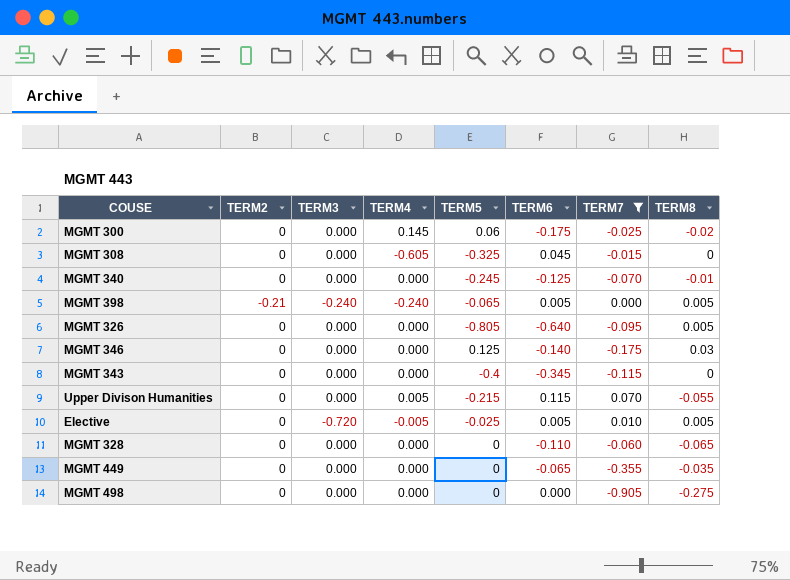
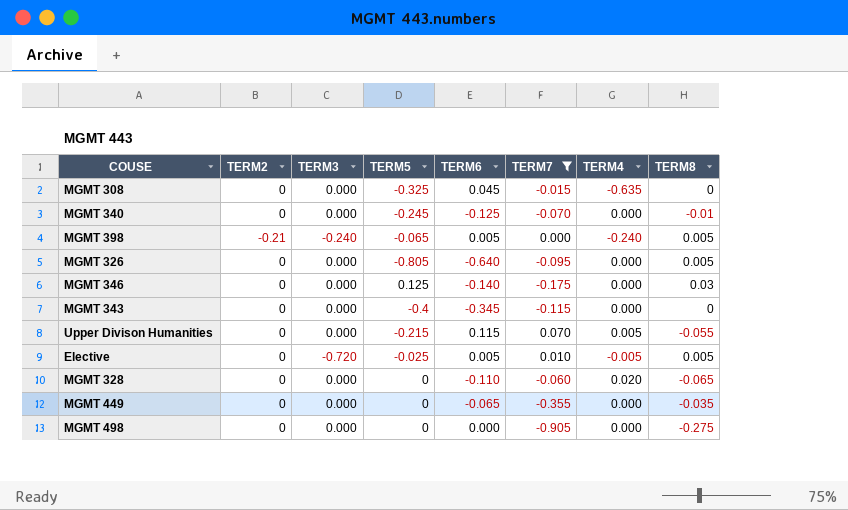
column TERM4 | position: 4 -> 7
row MGMT 300: 0 | 0.000 | 0.145 | 0.06 | -0.175 | -0.025 | -0.02 -> none
MGMT 308 | TERM4: -0.605 -> -0.635
MGMT 328 | TERM4: 0.000 -> 0.020

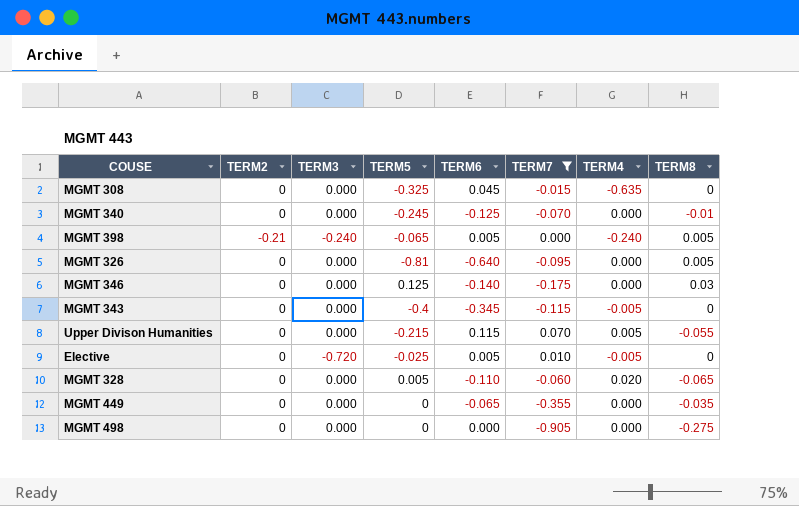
MGMT 326 | TERM5: -0.805 -> -0.81
MGMT 343 | TERM4: 0.000 -> -0.005
Elective | TERM8: 0.005 -> 0
MGMT 328 | TERM5: 0 -> 0.005

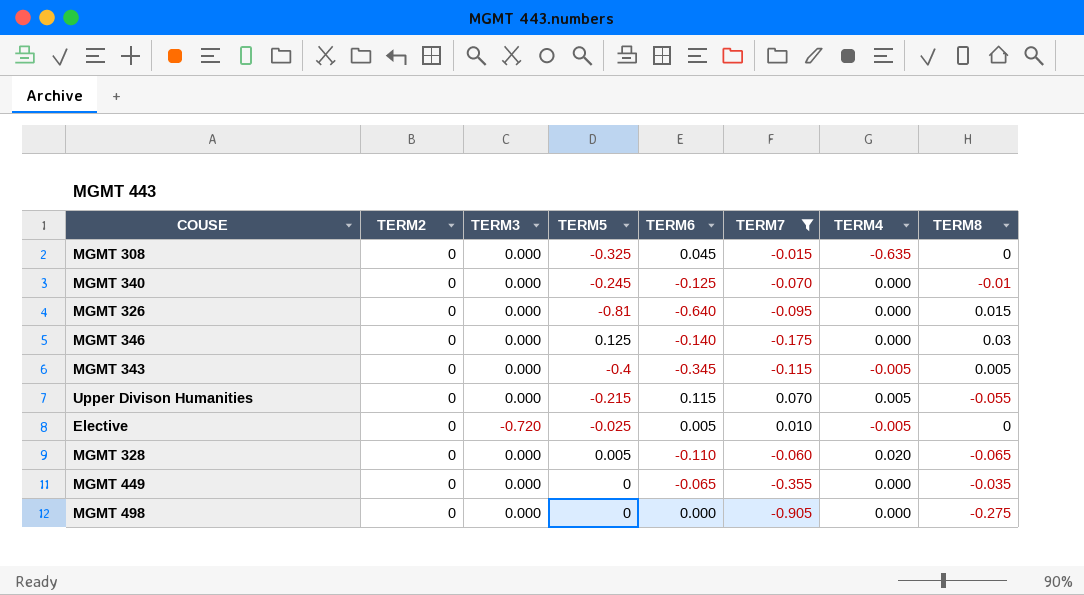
row MGMT 398: -0.21 | -0.240 | -0.065 | 0.005 | 0.000 | -0.240 | 0.005 -> none
MGMT 326 | TERM8: 0.005 -> 0.015
MGMT 343 | TERM8: 0 -> 0.005

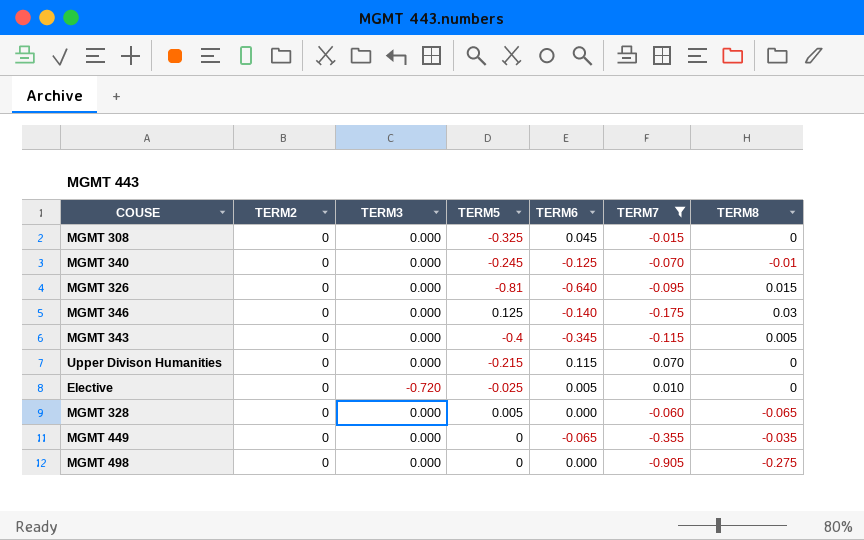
column TERM4 | position: 7 -> none
Upper Divison Humanities | TERM8: -0.055 -> 0
MGMT 328 | TERM6: -0.110 -> 0.000

